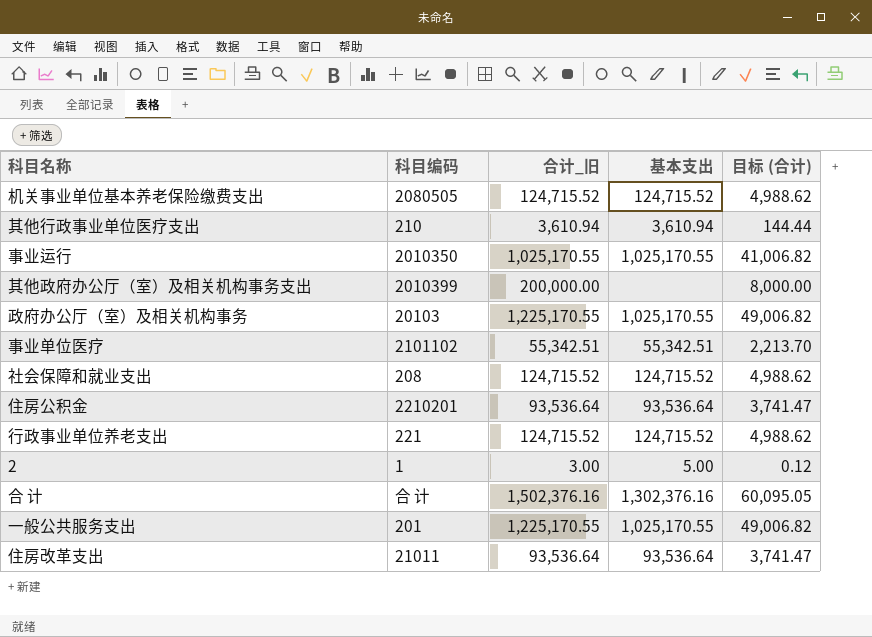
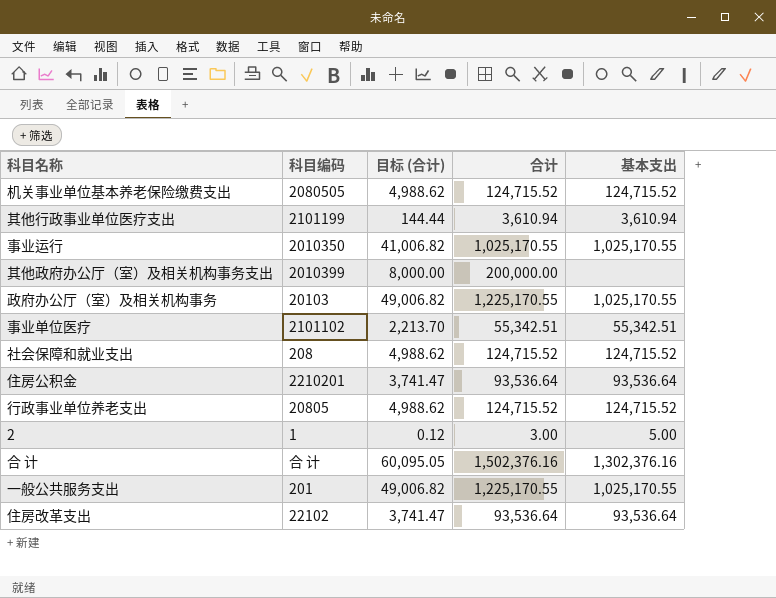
column 目标 (合计) | position: 5 -> 3
column name: 合计_旧 -> 合计
其他行政事业单位医疗支出 | 科目编码: 210 -> 2101199
行政事业单位养老支出 | 科目编码: 221 -> 20805
住房改革支出 | 科目编码: 21011 -> 22102

